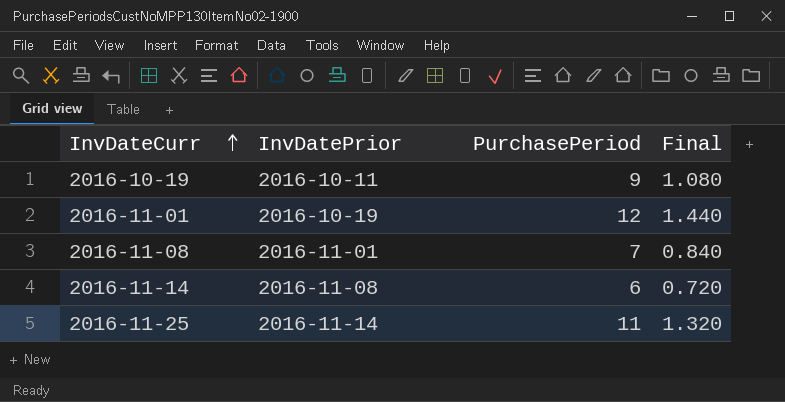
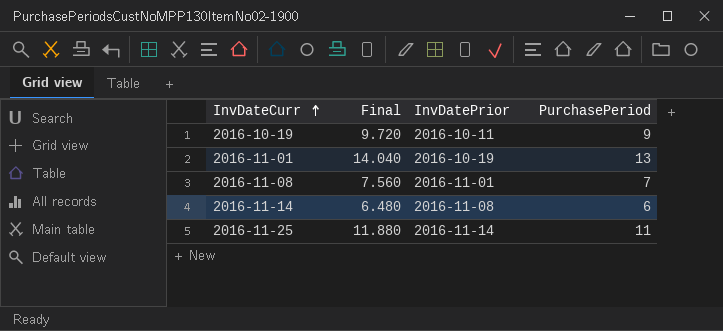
column Final | formula: [PurchasePeriod] * 0.12 -> [PurchasePeriod] * 1.08
column Final | position: 4 -> 2
2016-11-01 | PurchasePeriod: 12 -> 13

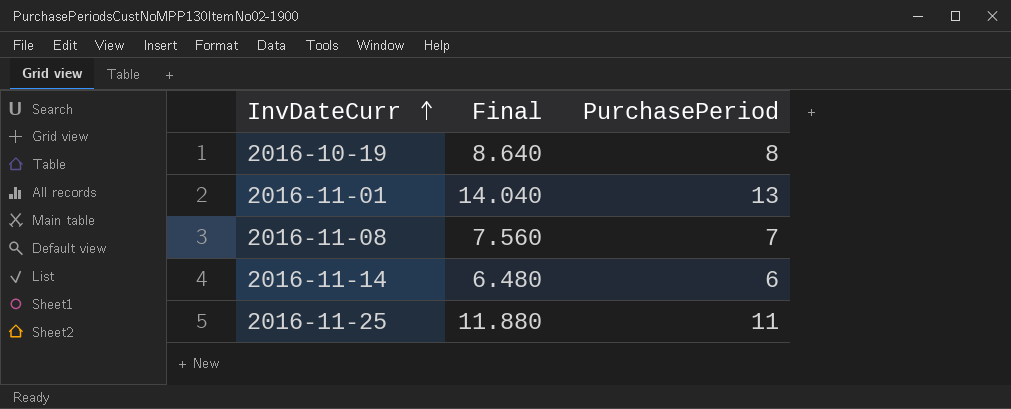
column InvDatePrior | position: 3 -> none
2016-10-19 | Final: 9.720 -> 8.640
2016-10-19 | PurchasePeriod: 9 -> 8

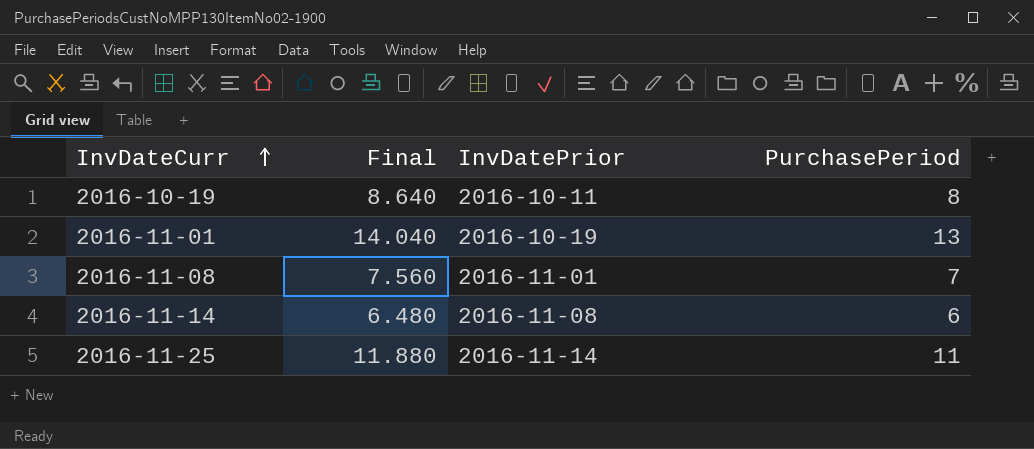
column InvDatePrior | position: none -> 3

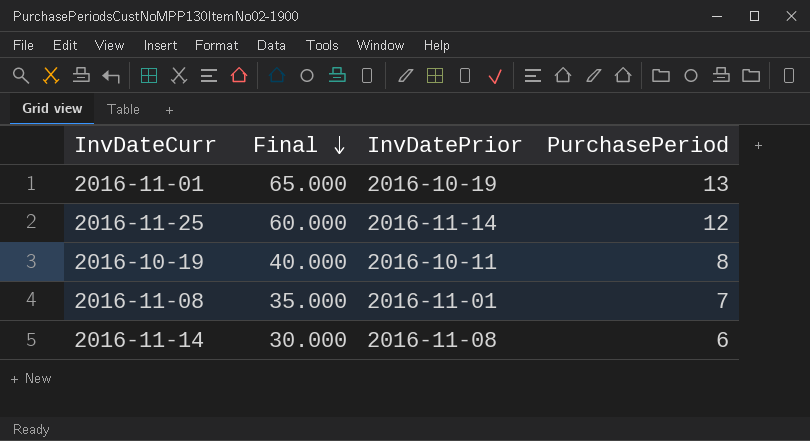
row order: InvDateCurr ascending -> Final descending
column Final | formula: [PurchasePeriod] * 1.08 -> [PurchasePeriod] * 5
2016-11-25 | PurchasePeriod: 11 -> 12

